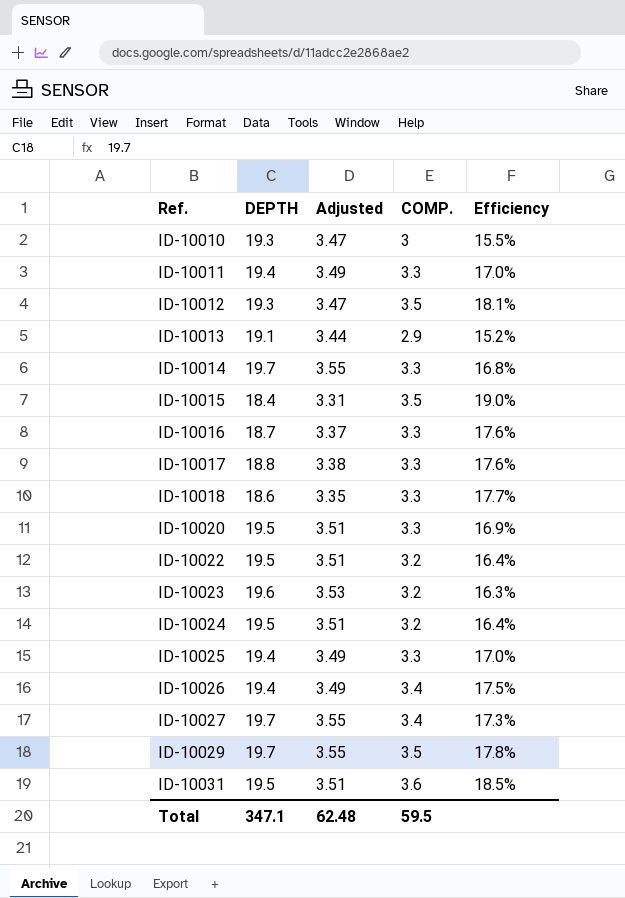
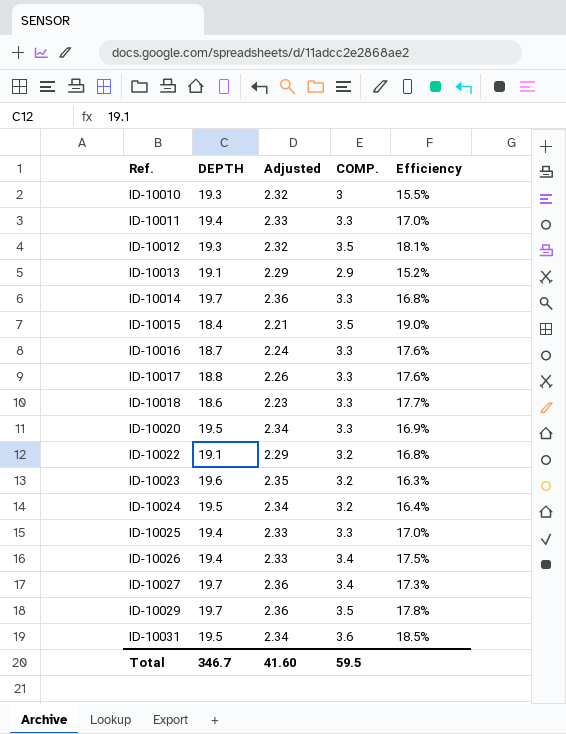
column Adjusted | formula: [DEPTH] * 0.18 -> [DEPTH] * 0.12
ID-10022 | DEPTH: 19.5 -> 19.1
ID-10022 | Efficiency: 16.4% -> 16.8%
Total | DEPTH: 347.1 -> 346.7
Total | Adjusted: 62.48 -> 41.60

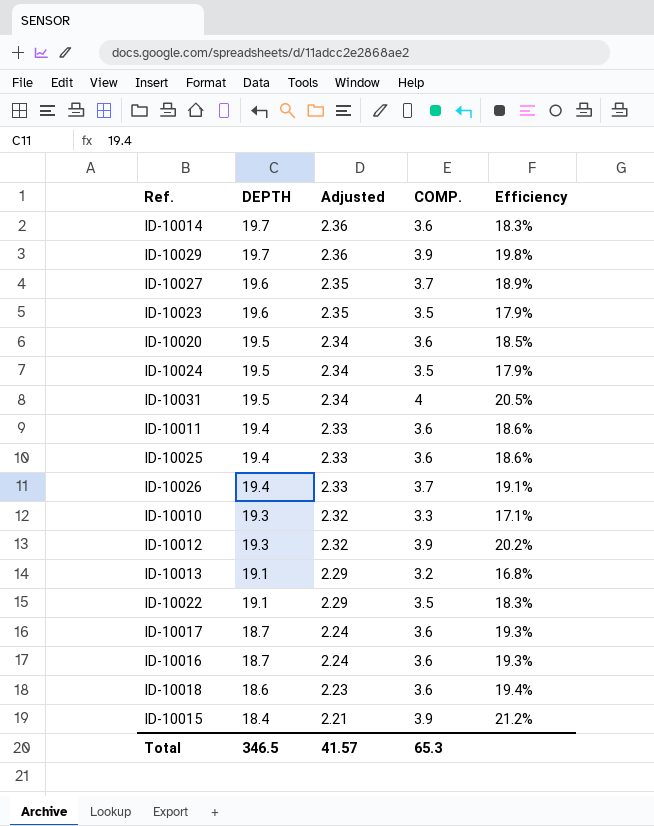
row order: Ref. ascending -> DEPTH descending
ID-10014 | COMP.: 3.3 -> 3.6
ID-10014 | Efficiency: 16.8% -> 18.3%
ID-10029 | COMP.: 3.5 -> 3.9
ID-10029 | Efficiency: 17.8% -> 19.8%
ID-10027 | DEPTH: 19.7 -> 19.6
ID-10027 | Adjusted: 2.36 -> 2.35
ID-10027 | COMP.: 3.4 -> 3.7
ID-10027 | Efficiency: 17.3% -> 18.9%
ID-10023 | COMP.: 3.2 -> 3.5
ID-10023 | Efficiency: 16.3% -> 17.9%
ID-10020 | COMP.: 3.3 -> 3.6
ID-10020 | Efficiency: 16.9% -> 18.5%
ID-10024 | COMP.: 3.2 -> 3.5
ID-10024 | Efficiency: 16.4% -> 17.9%
ID-10031 | COMP.: 3.6 -> 4
ID-10031 | Efficiency: 18.5% -> 20.5%
ID-10011 | COMP.: 3.3 -> 3.6
ID-10011 | Efficiency: 17.0% -> 18.6%
ID-10025 | COMP.: 3.3 -> 3.6
ID-10025 | Efficiency: 17.0% -> 18.6%
ID-10026 | COMP.: 3.4 -> 3.7
ID-10026 | Efficiency: 17.5% -> 19.1%
ID-10010 | COMP.: 3 -> 3.3
ID-10010 | Efficiency: 15.5% -> 17.1%
ID-10012 | COMP.: 3.5 -> 3.9
ID-10012 | Efficiency: 18.1% -> 20.2%
ID-10013 | COMP.: 2.9 -> 3.2
ID-10013 | Efficiency: 15.2% -> 16.8%
ID-10022 | COMP.: 3.2 -> 3.5
ID-10022 | Efficiency: 16.8% -> 18.3%
ID-10017 | DEPTH: 18.8 -> 18.7
ID-10017 | Adjusted: 2.26 -> 2.24
ID-10017 | COMP.: 3.3 -> 3.6
ID-10017 | Efficiency: 17.6% -> 19.3%
ID-10016 | COMP.: 3.3 -> 3.6
ID-10016 | Efficiency: 17.6% -> 19.3%
ID-10018 | COMP.: 3.3 -> 3.6
ID-10018 | Efficiency: 17.7% -> 19.4%
ID-10015 | COMP.: 3.5 -> 3.9
ID-10015 | Efficiency: 19.0% -> 21.2%
Total | DEPTH: 346.7 -> 346.5
Total | Adjusted: 41.60 -> 41.57
Total | COMP.: 59.5 -> 65.3

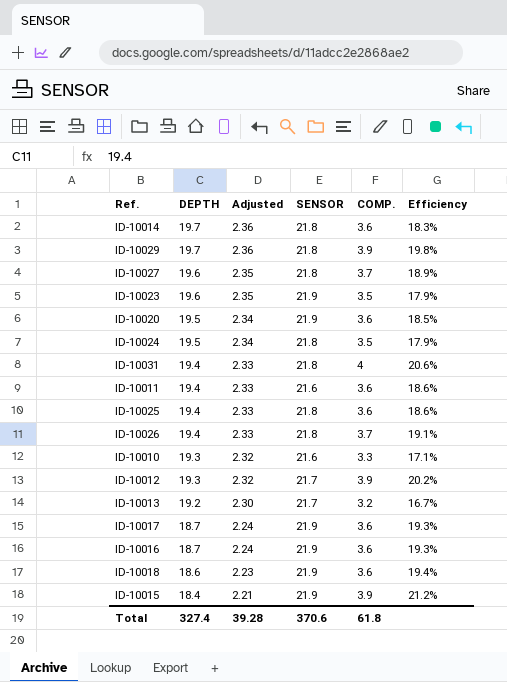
column SENSOR | position: none -> 4
row ID-10022: 19.1 | 2.29 | 3.5 | 18.3% -> none
ID-10031 | DEPTH: 19.5 -> 19.4
ID-10031 | Adjusted: 2.34 -> 2.33
ID-10031 | Efficiency: 20.5% -> 20.6%
ID-10013 | DEPTH: 19.1 -> 19.2
ID-10013 | Adjusted: 2.29 -> 2.30
ID-10013 | Efficiency: 16.8% -> 16.7%
Total | DEPTH: 346.5 -> 327.4
Total | Adjusted: 41.57 -> 39.28
Total | COMP.: 65.3 -> 61.8

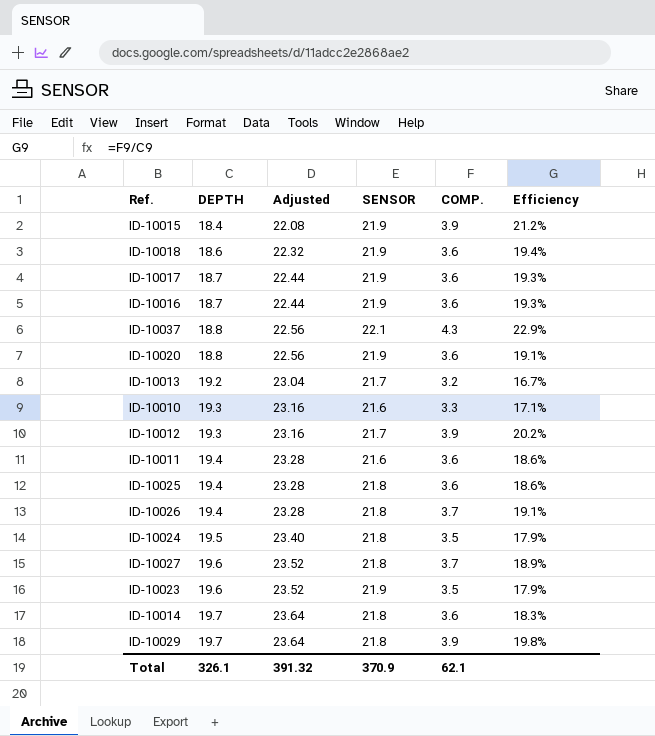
row order: DEPTH descending -> DEPTH ascending
column Adjusted | formula: [DEPTH] * 0.12 -> [DEPTH] * 1.2
row ID-10031: 19.4 | 2.33 | 21.8 | 4 | 20.6% -> none
row ID-10037: none -> 18.8 | 22.56 | 22.1 | 4.3 | 22.9%
ID-10020 | DEPTH: 19.5 -> 18.8
ID-10020 | Efficiency: 18.5% -> 19.1%
Total | DEPTH: 327.4 -> 326.1
Total | Adjusted: 39.28 -> 391.32
Total | SENSOR: 370.6 -> 370.9
Total | COMP.: 61.8 -> 62.1

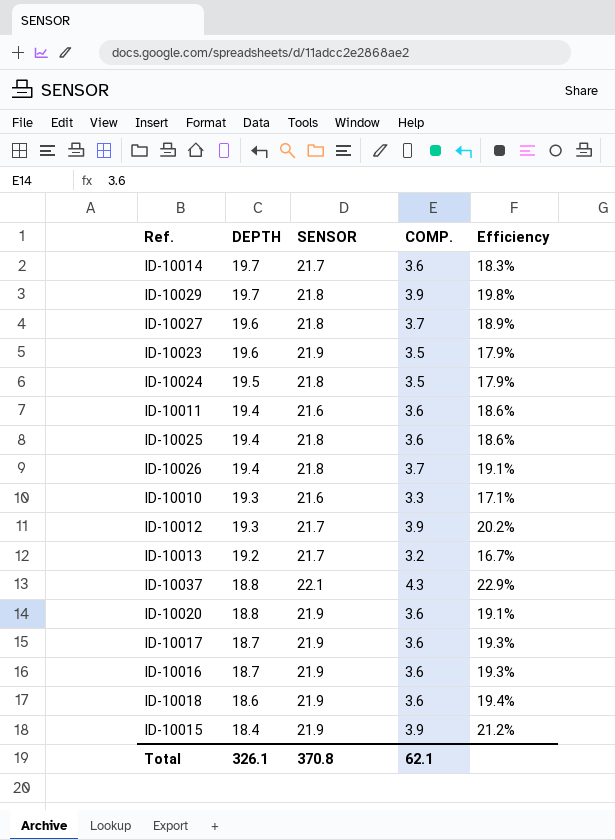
row order: DEPTH ascending -> DEPTH descending
column Adjusted | formula: [DEPTH] * 1.2 -> none
ID-10014 | SENSOR: 21.8 -> 21.7
Total | SENSOR: 370.9 -> 370.8

